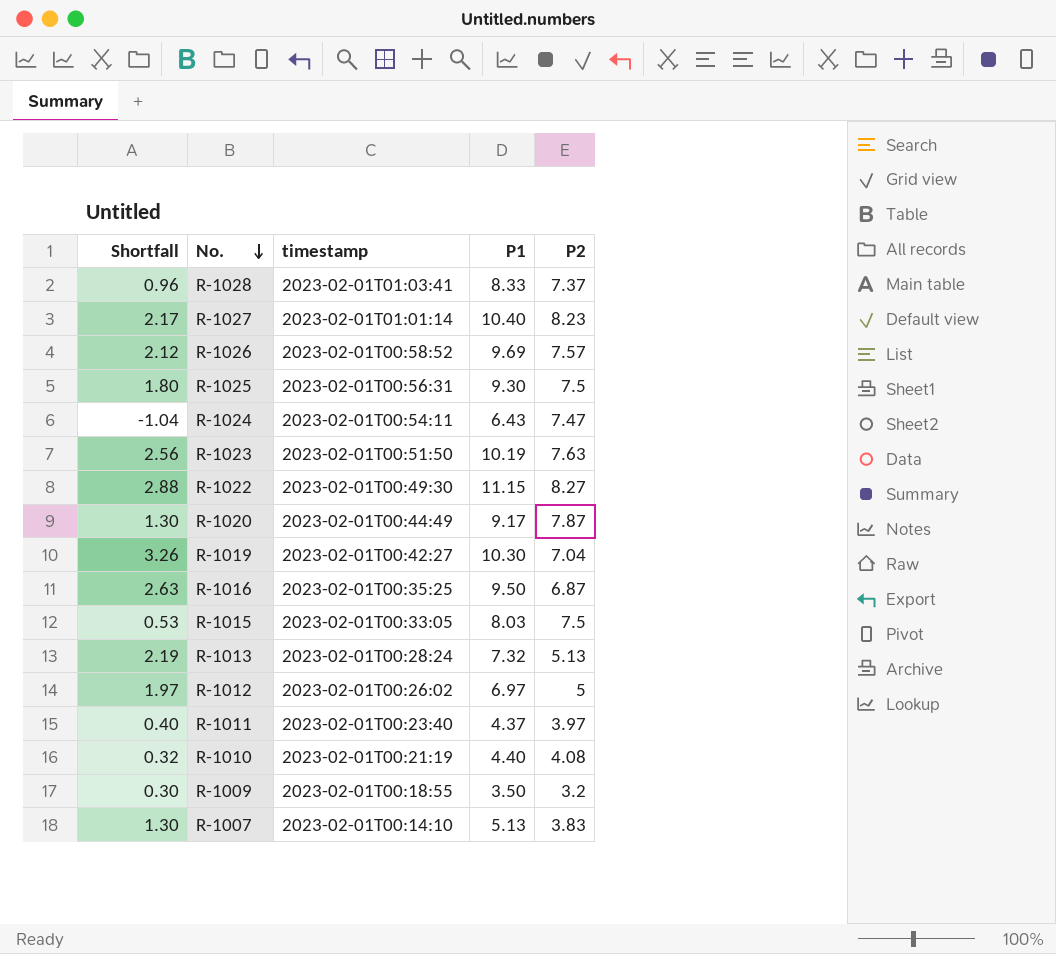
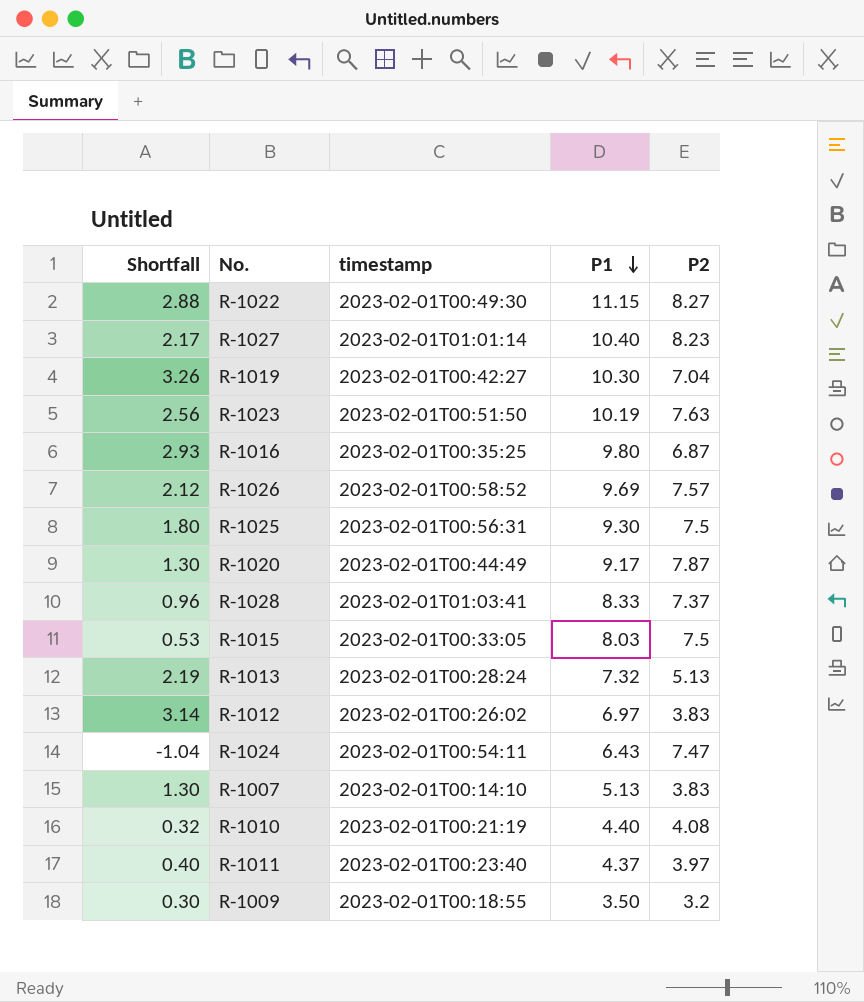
row order: No. descending -> P1 descending
R-1016 | Shortfall: 2.63 -> 2.93
R-1016 | P1: 9.50 -> 9.80
R-1012 | Shortfall: 1.97 -> 3.14
R-1012 | P2: 5 -> 3.83

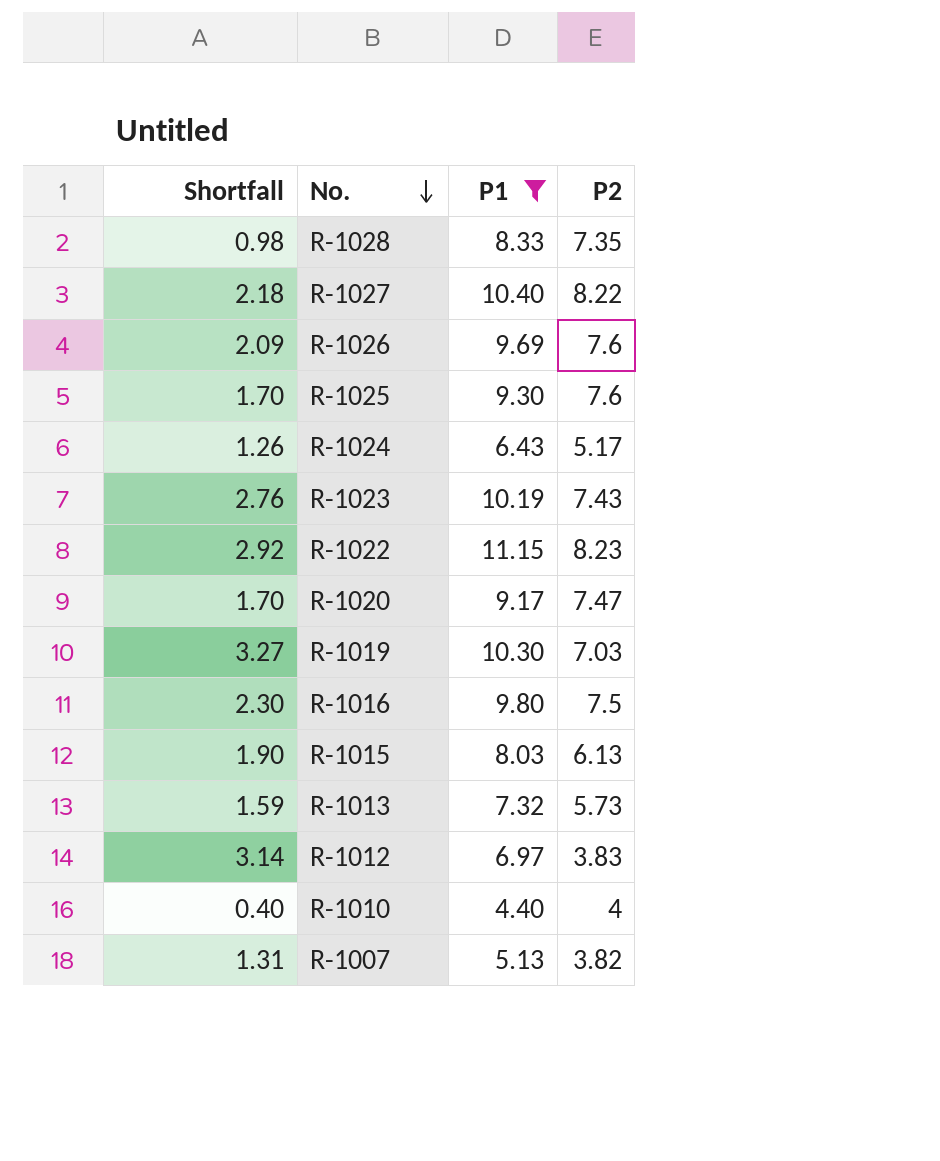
filter: none -> P1 >= 4.40
row order: P1 descending -> No. descending
column timestamp | position: 3 -> none
R-1028 | Shortfall: 0.96 -> 0.98
R-1028 | P2: 7.37 -> 7.35
R-1027 | Shortfall: 2.17 -> 2.18
R-1027 | P2: 8.23 -> 8.22
R-1026 | Shortfall: 2.12 -> 2.09
R-1026 | P2: 7.57 -> 7.6
R-1025 | Shortfall: 1.80 -> 1.70
R-1025 | P2: 7.5 -> 7.6
R-1024 | Shortfall: -1.04 -> 1.26
R-1024 | P2: 7.47 -> 5.17
R-1023 | Shortfall: 2.56 -> 2.76
R-1023 | P2: 7.63 -> 7.43
R-1022 | Shortfall: 2.88 -> 2.92
R-1022 | P2: 8.27 -> 8.23
R-1020 | Shortfall: 1.30 -> 1.70
R-1020 | P2: 7.87 -> 7.47
R-1019 | Shortfall: 3.26 -> 3.27
R-1019 | P2: 7.04 -> 7.03
R-1016 | Shortfall: 2.93 -> 2.30
R-1016 | P2: 6.87 -> 7.5
R-1015 | Shortfall: 0.53 -> 1.90
R-1015 | P2: 7.5 -> 6.13
R-1013 | Shortfall: 2.19 -> 1.59
R-1013 | P2: 5.13 -> 5.73
R-1010 | Shortfall: 0.32 -> 0.40
R-1010 | P2: 4.08 -> 4
R-1007 | Shortfall: 1.30 -> 1.31
R-1007 | P2: 3.83 -> 3.82

